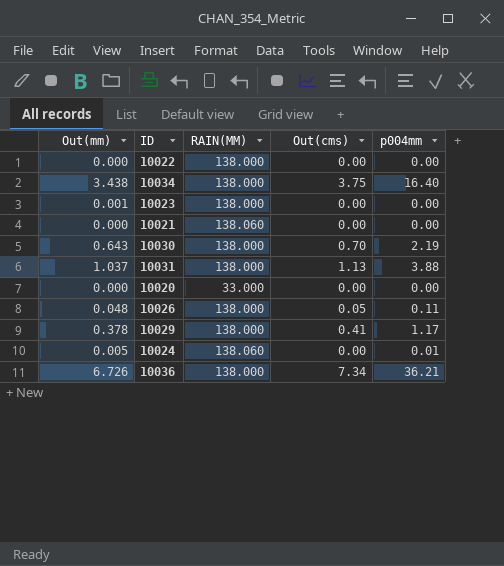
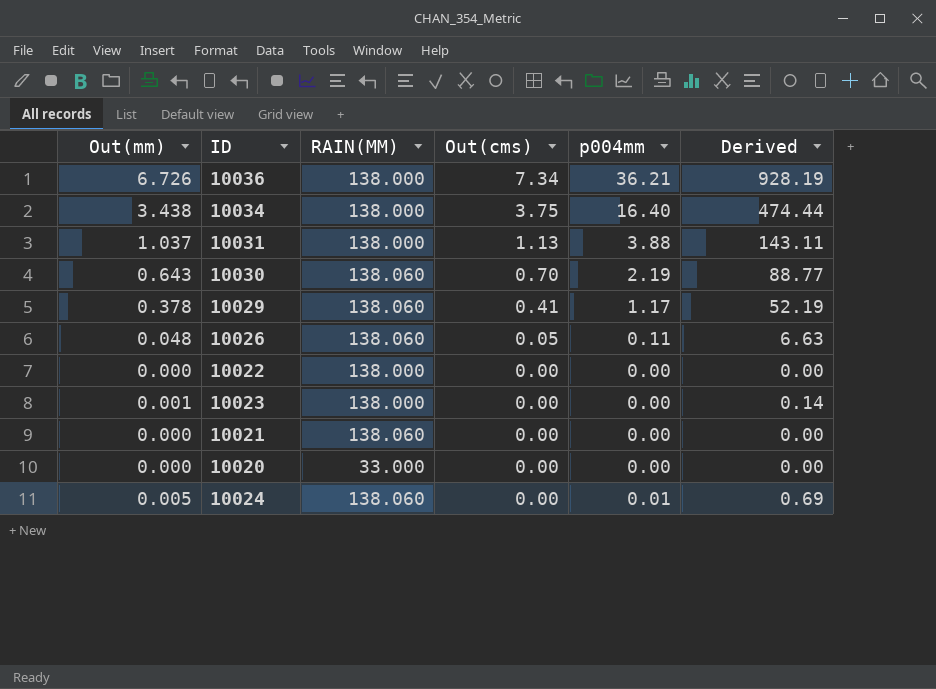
row order: none -> Out(cms) descending
column Derived | formula: none -> [Out(mm)] * [RAIN(MM)]
10030 | RAIN(MM): 138.000 -> 138.060
10029 | RAIN(MM): 138.000 -> 138.060
10026 | RAIN(MM): 138.000 -> 138.060

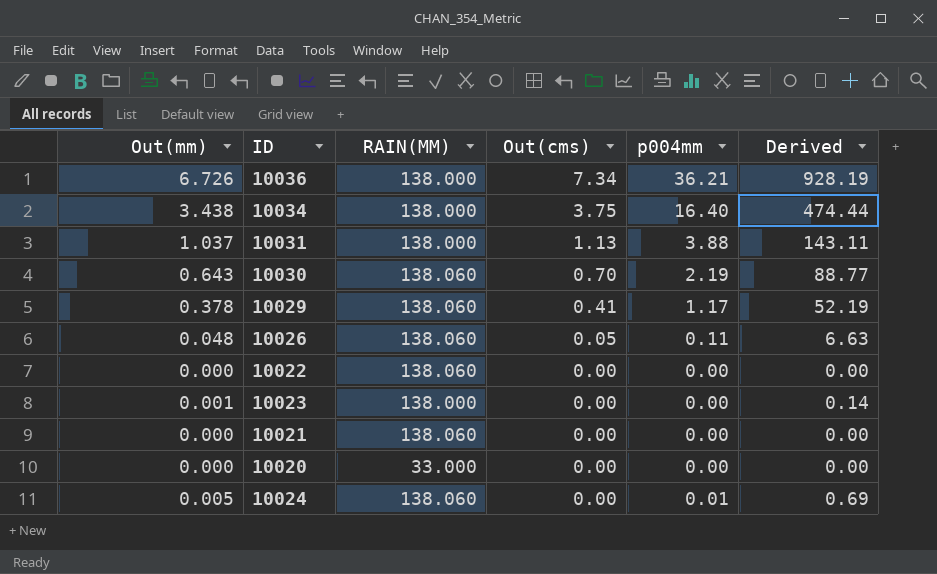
10022 | RAIN(MM): 138.000 -> 138.060

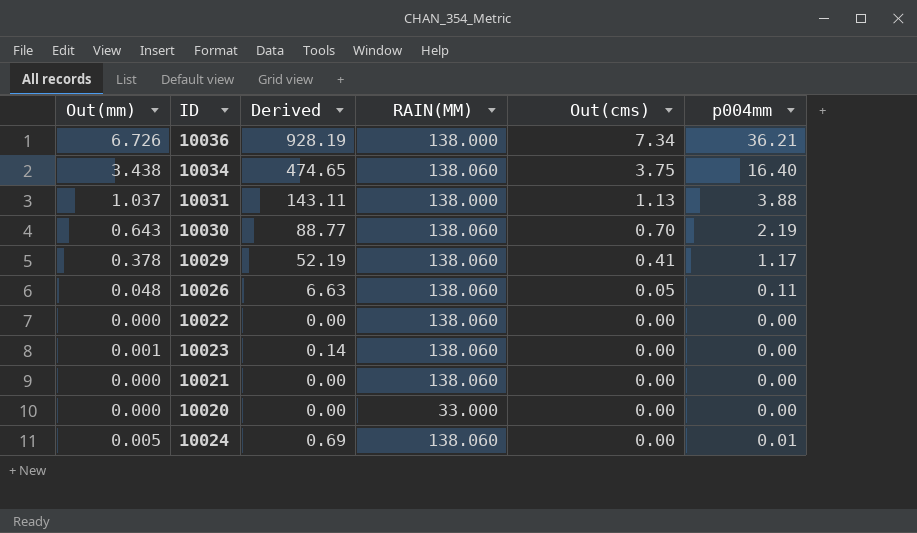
column Derived | position: 6 -> 3
10034 | Derived: 474.44 -> 474.65
10034 | RAIN(MM): 138.000 -> 138.060
10023 | RAIN(MM): 138.000 -> 138.060

